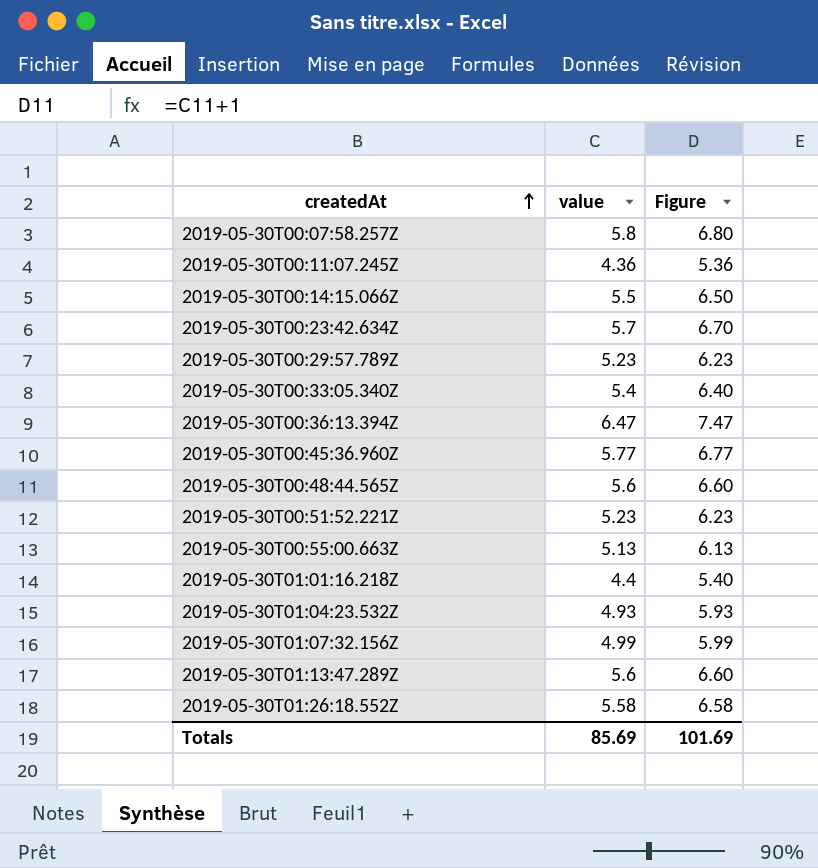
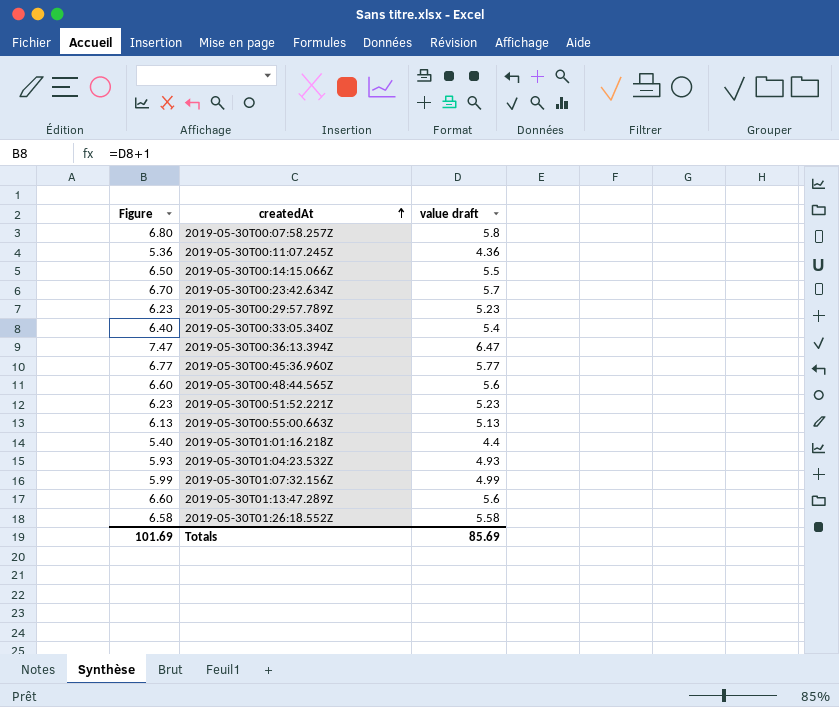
column Figure | position: 3 -> 1
column name: value -> value draft

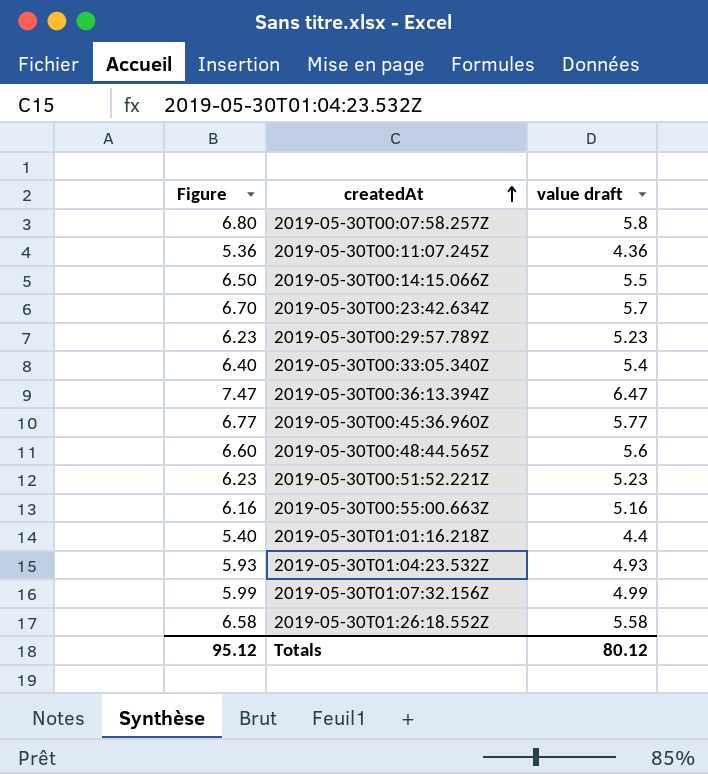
row 2019-05-30T01:13:47.289Z: 6.60 | 5.6 -> none
2019-05-30T00:55:00.663Z | Figure: 6.13 -> 6.16
2019-05-30T00:55:00.663Z | value draft: 5.13 -> 5.16
Totals | Figure: 101.69 -> 95.12
Totals | value draft: 85.69 -> 80.12

